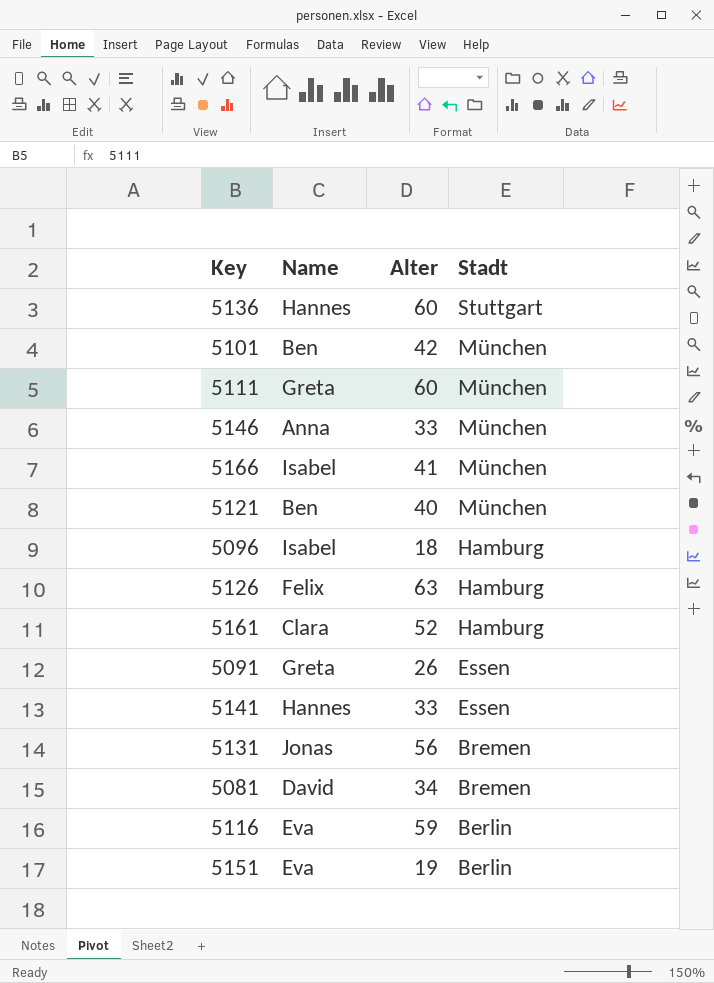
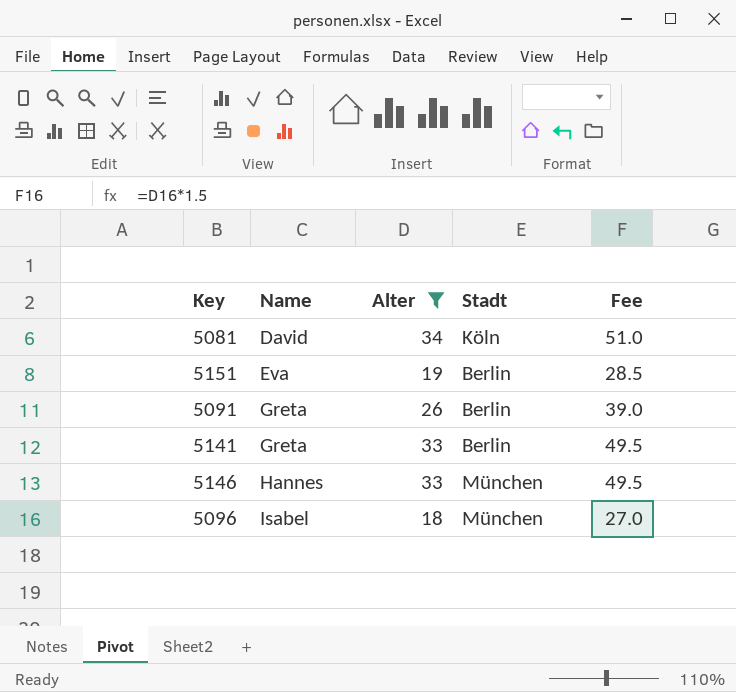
filter: none -> Alter <= 34
row order: Stadt descending -> Name ascending
column Fee | formula: none -> [Alter] * 1.5
5081 | Stadt: Bremen -> Köln
5091 | Stadt: Essen -> Berlin
5141 | Name: Hannes -> Greta
5141 | Stadt: Essen -> Berlin
5146 | Name: Anna -> Hannes
5096 | Stadt: Hamburg -> München

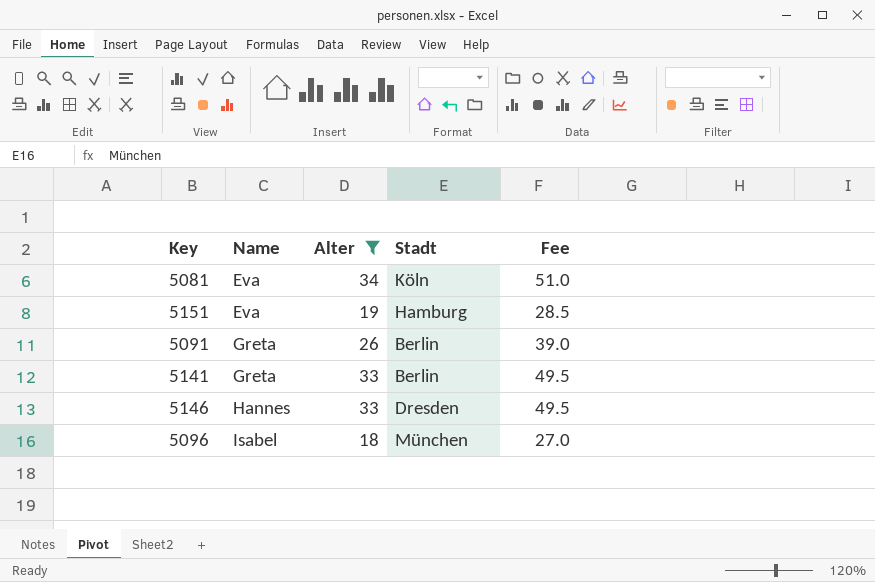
5081 | Name: David -> Eva
5151 | Stadt: Berlin -> Hamburg
5146 | Stadt: München -> Dresden

